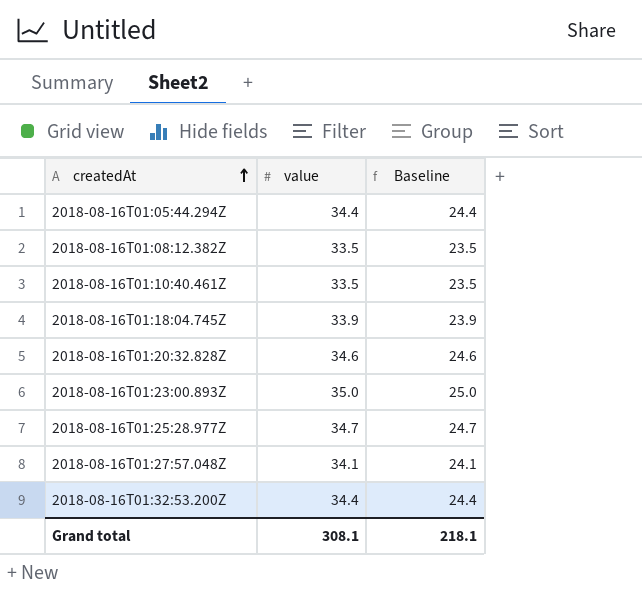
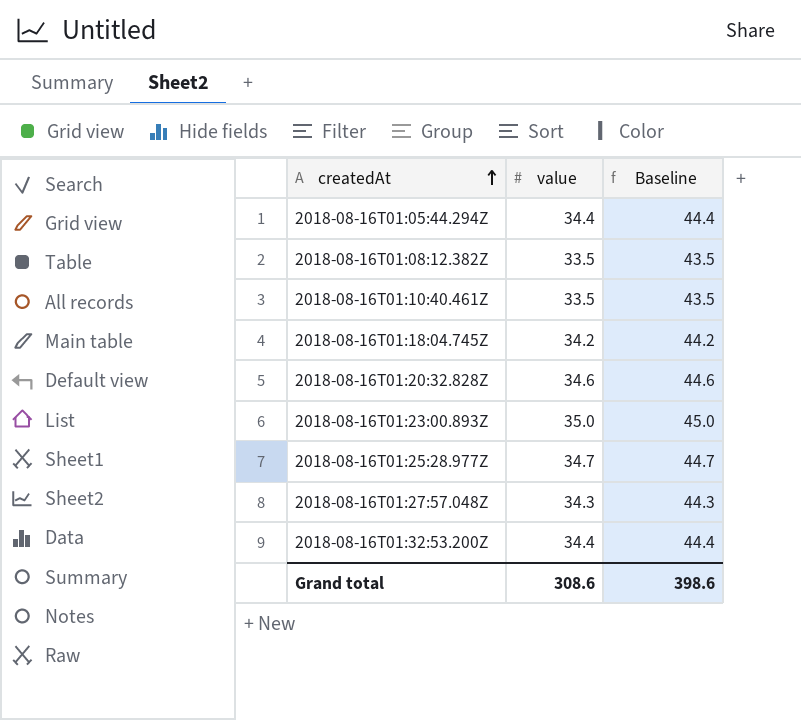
column Baseline | formula: [value] - 10 -> [value] + 10
2018-08-16T01:18:04.745Z | value: 33.9 -> 34.2
2018-08-16T01:27:57.048Z | value: 34.1 -> 34.3
Grand total | value: 308.1 -> 308.6
Grand total | Baseline: 218.1 -> 398.6

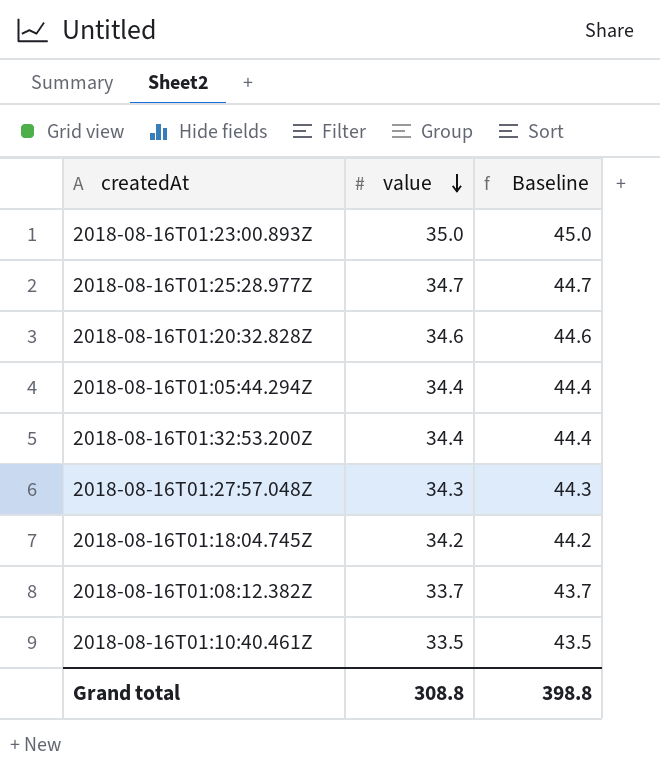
row order: createdAt ascending -> value descending
2018-08-16T01:08:12.382Z | value: 33.5 -> 33.7
2018-08-16T01:08:12.382Z | Baseline: 43.5 -> 43.7
Grand total | value: 308.6 -> 308.8
Grand total | Baseline: 398.6 -> 398.8

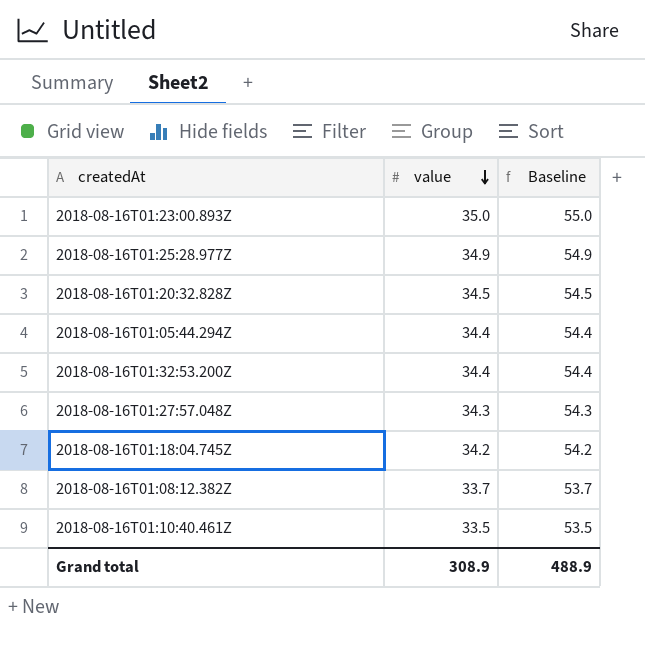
column Baseline | formula: [value] + 10 -> [value] + 20
2018-08-16T01:25:28.977Z | value: 34.7 -> 34.9
2018-08-16T01:20:32.828Z | value: 34.6 -> 34.5
Grand total | value: 308.8 -> 308.9
Grand total | Baseline: 398.8 -> 488.9

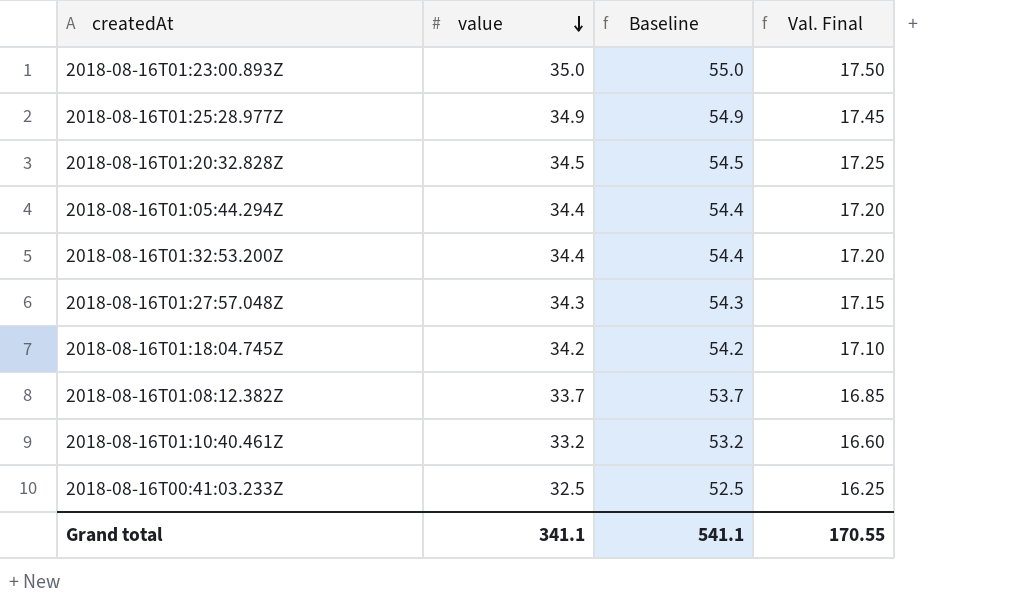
column Val. Final | formula: none -> [value] * 0.5
2018-08-16T01:10:40.461Z | value: 33.5 -> 33.2
2018-08-16T01:10:40.461Z | Baseline: 53.5 -> 53.2
row 2018-08-16T00:41:03.233Z: none -> 32.5 | 52.5 | 16.25
Grand total | value: 308.9 -> 341.1
Grand total | Baseline: 488.9 -> 541.1

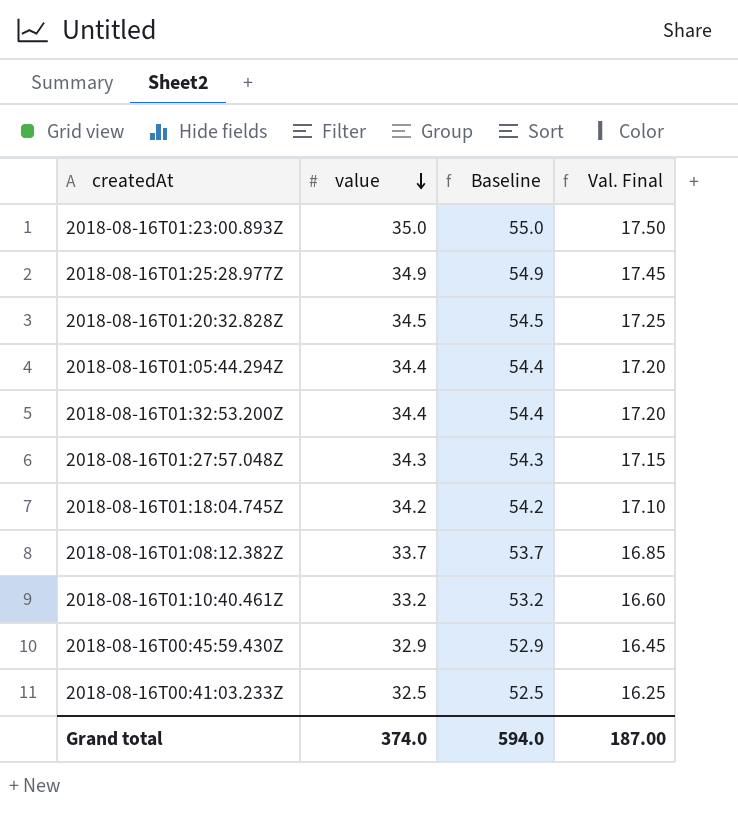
row 2018-08-16T00:45:59.430Z: none -> 32.9 | 52.9 | 16.45
Grand total | value: 341.1 -> 374.0
Grand total | Baseline: 541.1 -> 594.0
Grand total | Val. Final: 170.55 -> 187.00

